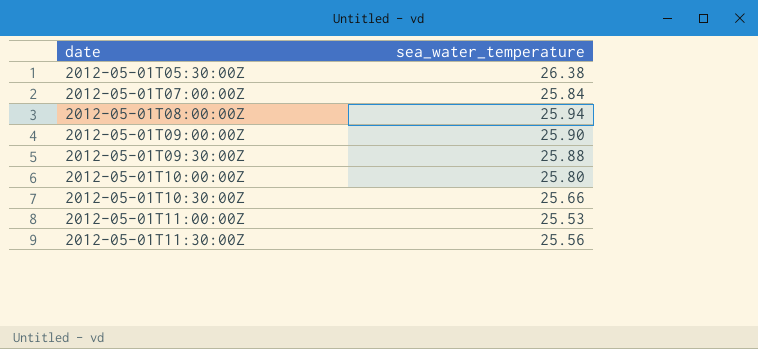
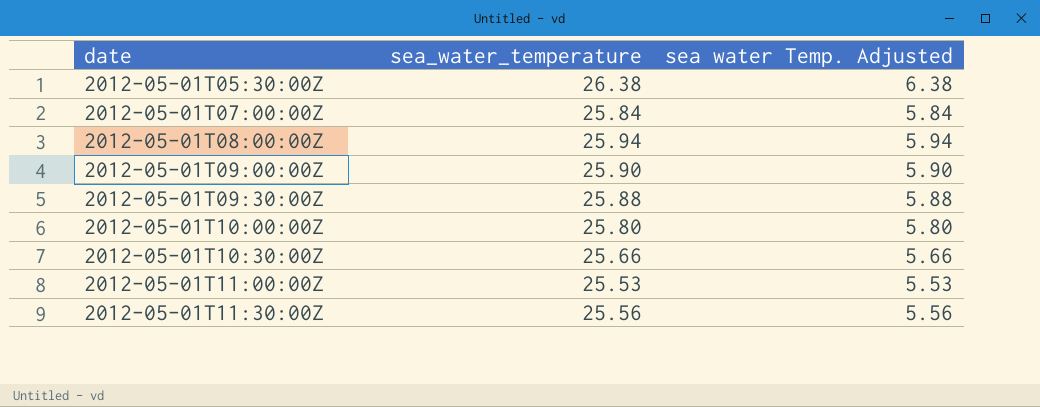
column sea water Temp. Adjusted | formula: none -> [sea_water_temperature] - 20

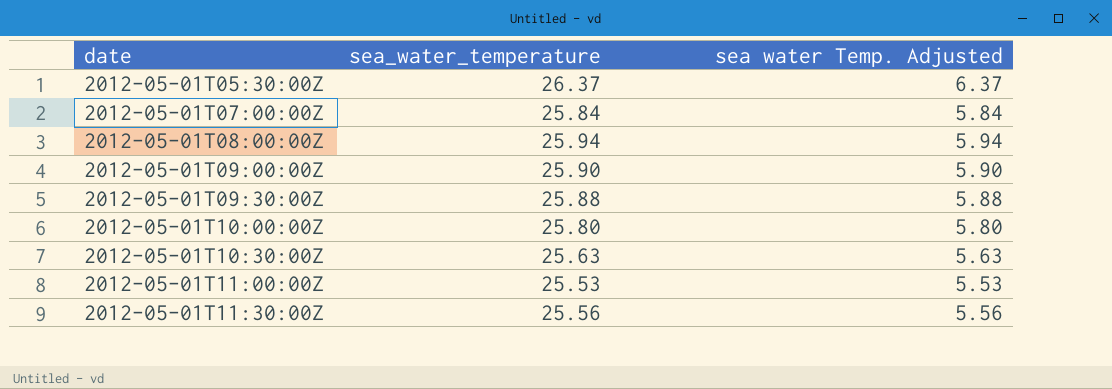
2012-05-01T05:30:00Z | sea_water_temperature: 26.38 -> 26.37
2012-05-01T05:30:00Z | sea water Temp. Adjusted: 6.38 -> 6.37
2012-05-01T10:30:00Z | sea_water_temperature: 25.66 -> 25.63
2012-05-01T10:30:00Z | sea water Temp. Adjusted: 5.66 -> 5.63

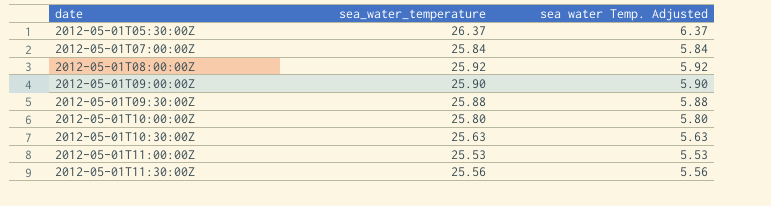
2012-05-01T08:00:00Z | sea_water_temperature: 25.94 -> 25.92
2012-05-01T08:00:00Z | sea water Temp. Adjusted: 5.94 -> 5.92

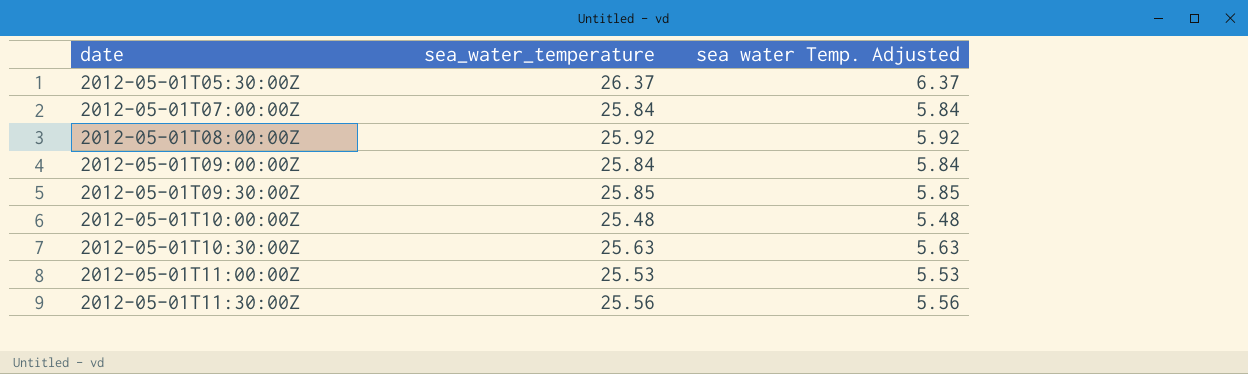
2012-05-01T09:00:00Z | sea_water_temperature: 25.90 -> 25.84
2012-05-01T09:00:00Z | sea water Temp. Adjusted: 5.90 -> 5.84
2012-05-01T09:30:00Z | sea_water_temperature: 25.88 -> 25.85
2012-05-01T09:30:00Z | sea water Temp. Adjusted: 5.88 -> 5.85
2012-05-01T10:00:00Z | sea_water_temperature: 25.80 -> 25.48
2012-05-01T10:00:00Z | sea water Temp. Adjusted: 5.80 -> 5.48

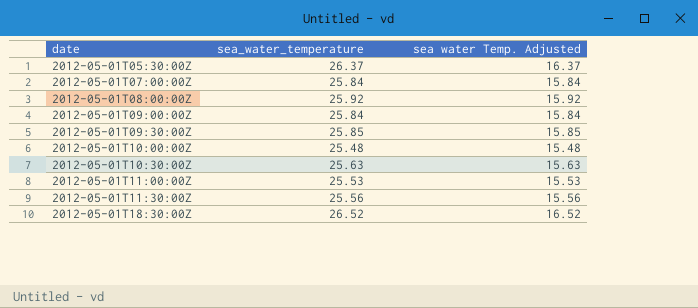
column sea water Temp. Adjusted | formula: [sea_water_temperature] - 20 -> [sea_water_temperature] - 10
row 2012-05-01T18:30:00Z: none -> 26.52 | 16.52

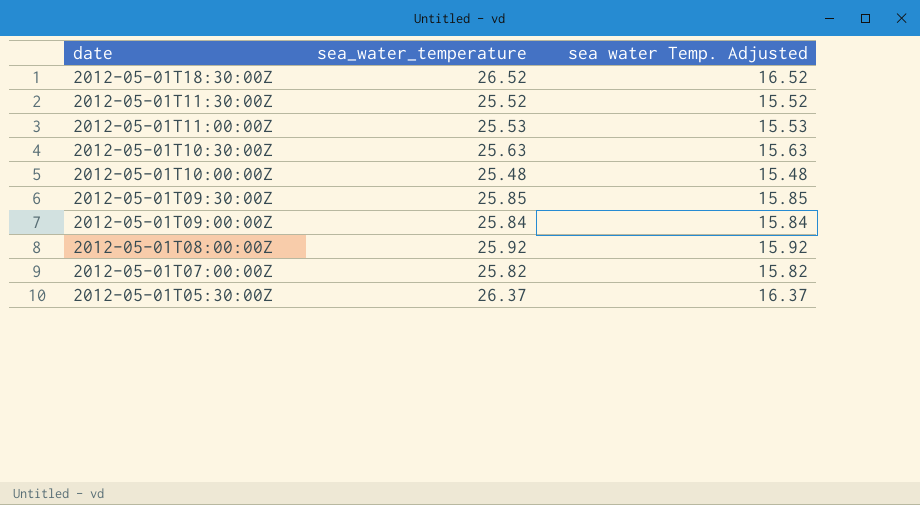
row order: date ascending -> date descending
2012-05-01T11:30:00Z | sea_water_temperature: 25.56 -> 25.52
2012-05-01T11:30:00Z | sea water Temp. Adjusted: 15.56 -> 15.52
2012-05-01T07:00:00Z | sea_water_temperature: 25.84 -> 25.82
2012-05-01T07:00:00Z | sea water Temp. Adjusted: 15.84 -> 15.82

